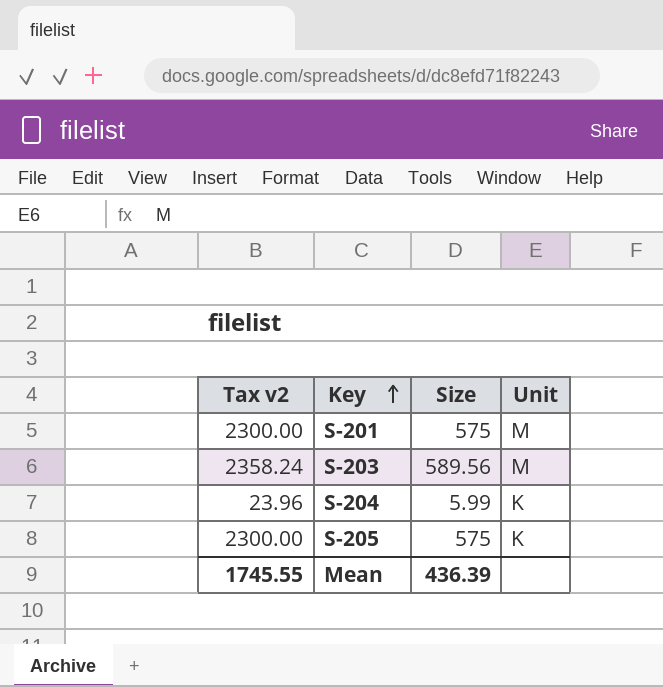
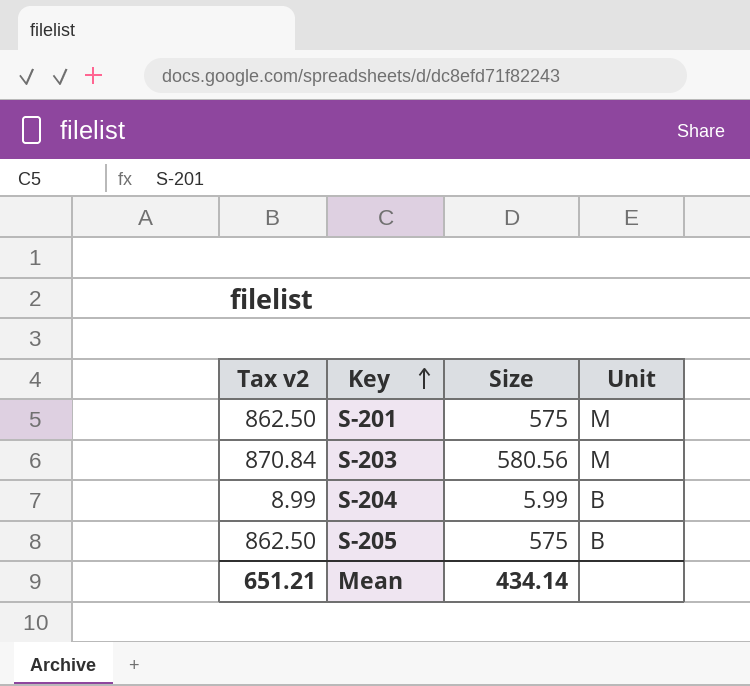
column Tax v2 | formula: [Size] * 4 -> [Size] * 1.5
S-203 | Size: 589.56 -> 580.56
S-204 | Unit: K -> B
S-205 | Unit: K -> B
Mean | Tax v2: 1745.55 -> 651.21
Mean | Size: 436.39 -> 434.14

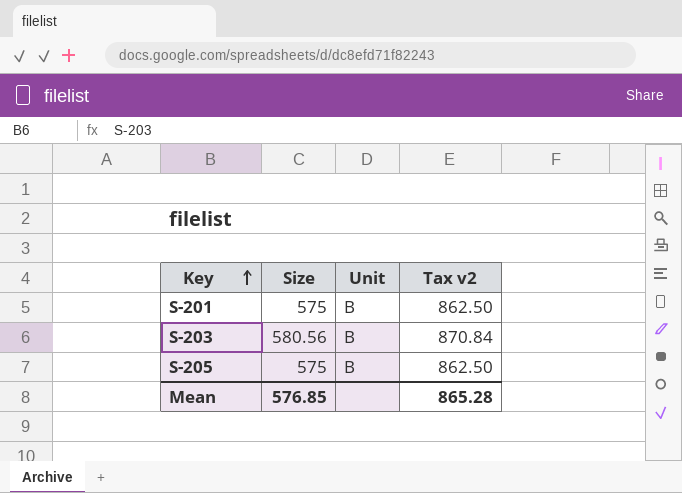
column Tax v2 | position: 1 -> 4
row S-204: 8.99 | 5.99 | B -> none
S-201 | Unit: M -> B
S-203 | Unit: M -> B
Mean | Size: 434.14 -> 576.85
Mean | Tax v2: 651.21 -> 865.28

